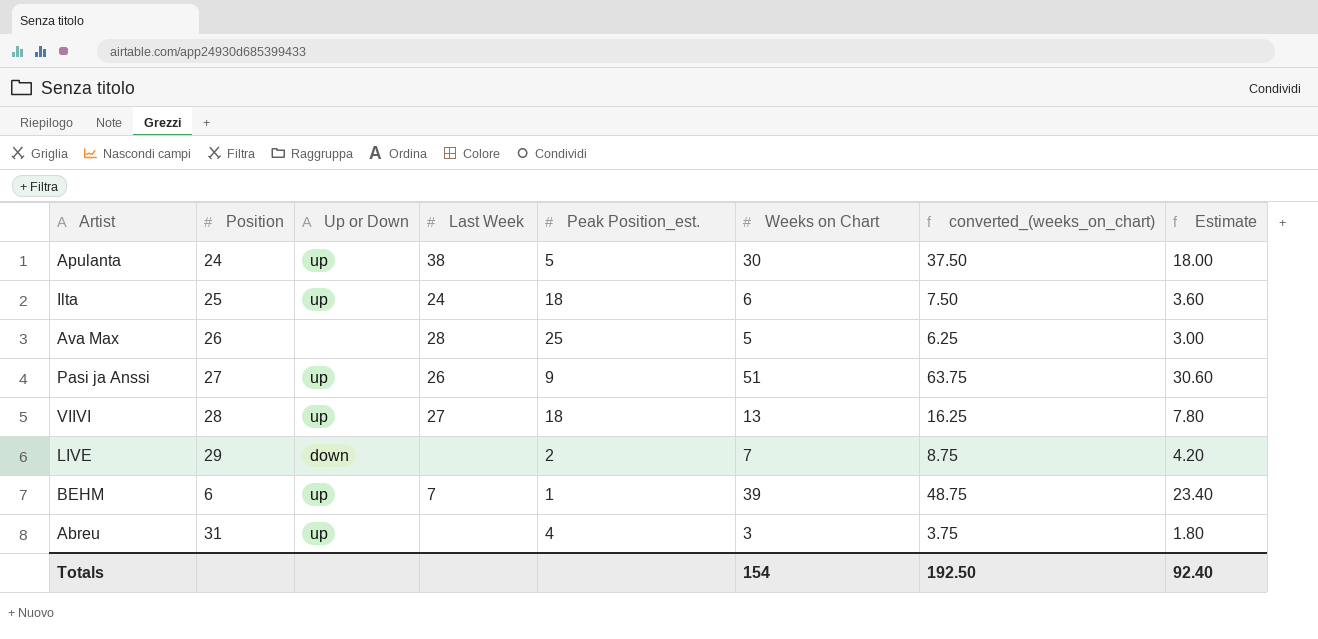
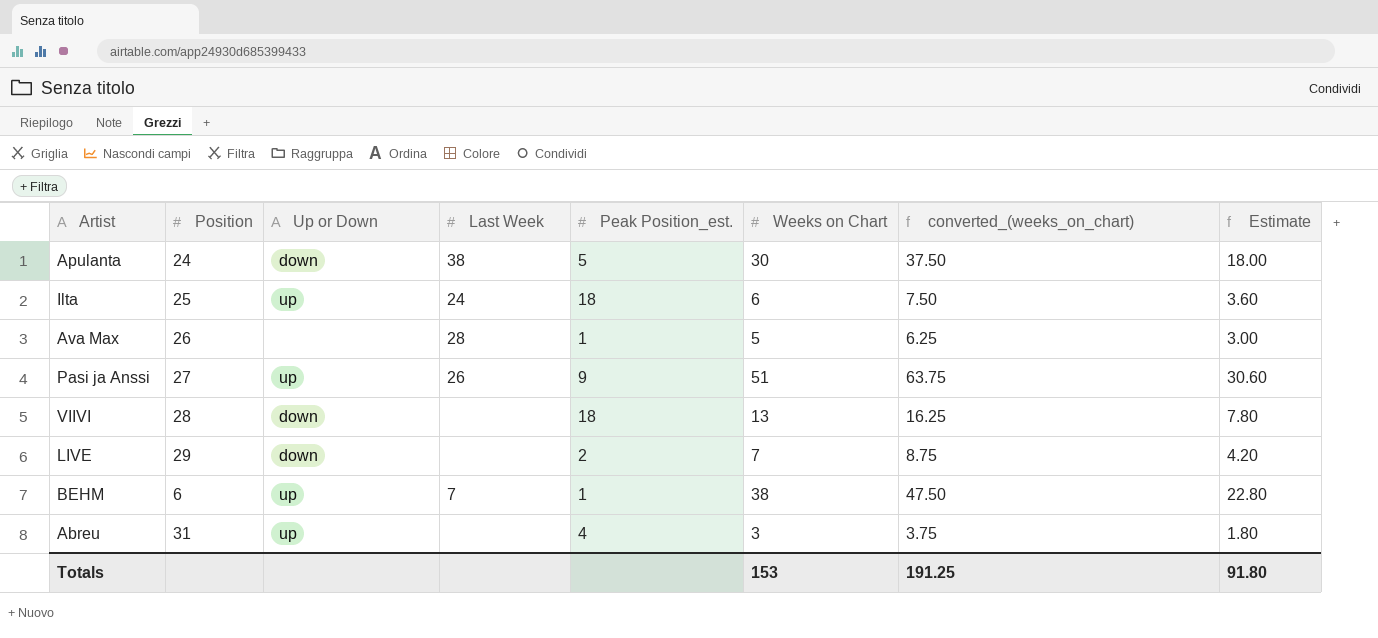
Apulanta | Up or Down: up -> down
Ava Max | Peak Position_est.: 25 -> 1
VIIVI | Up or Down: up -> down
VIIVI | Last Week: 27 -> none
BEHM | Weeks on Chart: 39 -> 38
BEHM | converted_(weeks_on_chart): 48.75 -> 47.50
BEHM | Estimate: 23.40 -> 22.80
Totals | Weeks on Chart: 154 -> 153
Totals | converted_(weeks_on_chart): 192.50 -> 191.25
Totals | Estimate: 92.40 -> 91.80

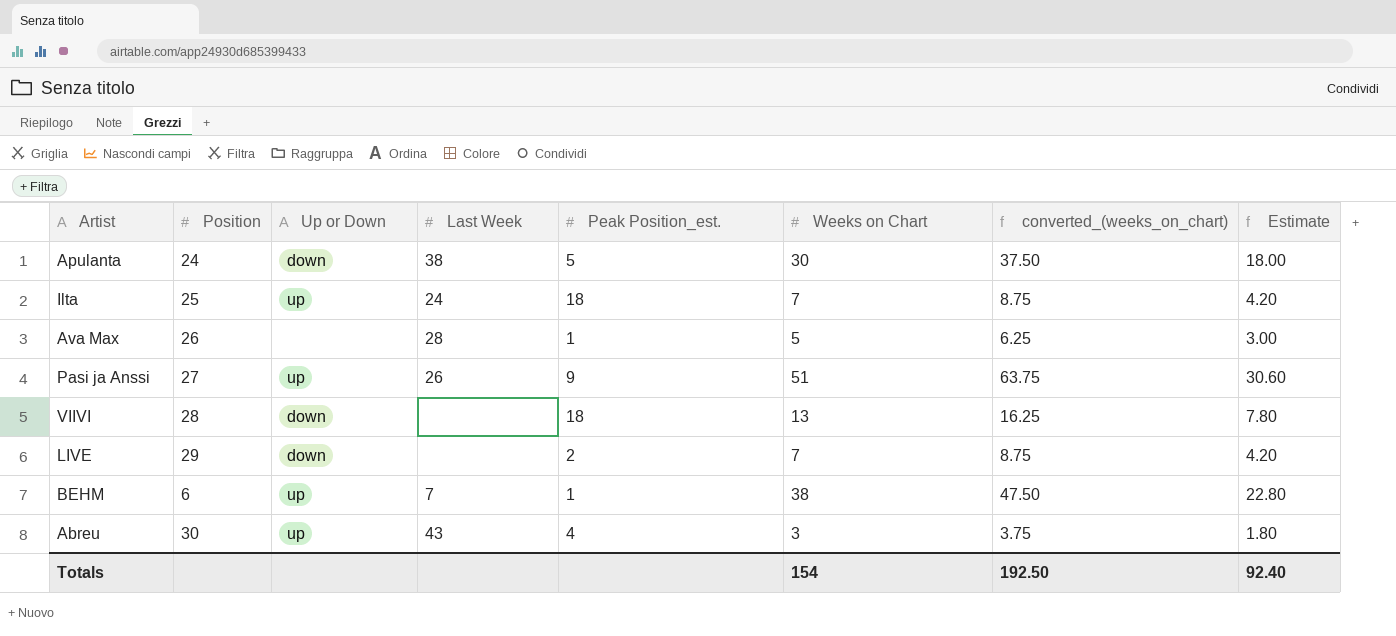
Ilta | Weeks on Chart: 6 -> 7
Ilta | converted_(weeks_on_chart): 7.50 -> 8.75
Ilta | Estimate: 3.60 -> 4.20
Abreu | Position: 31 -> 30
Abreu | Last Week: none -> 43
Totals | Weeks on Chart: 153 -> 154
Totals | converted_(weeks_on_chart): 191.25 -> 192.50
Totals | Estimate: 91.80 -> 92.40

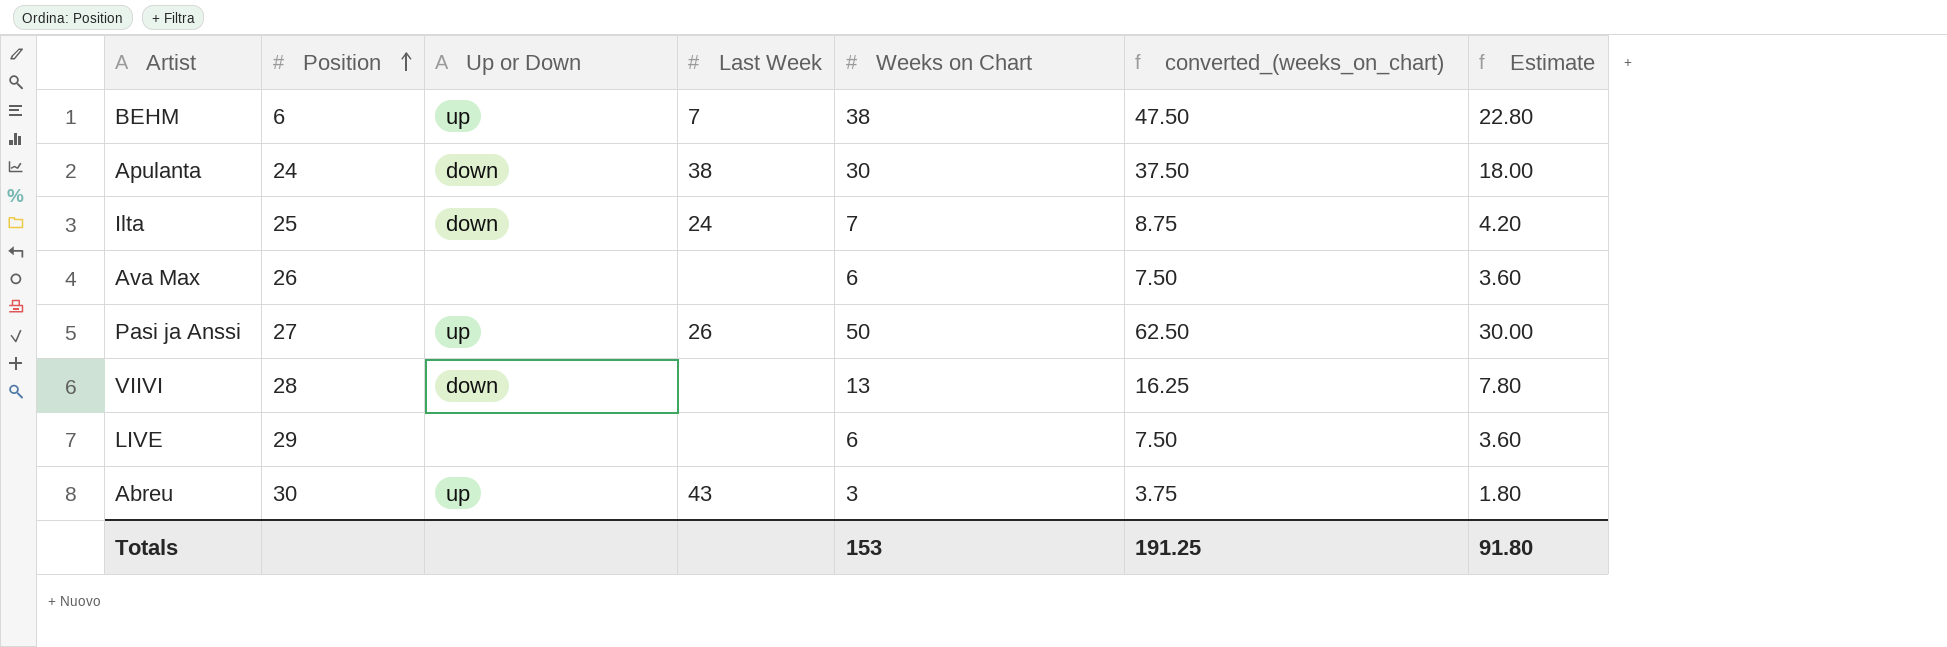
row order: none -> Position ascending
column Peak Position_est. | position: 5 -> none
Ilta | Up or Down: up -> down
Ava Max | Last Week: 28 -> none
Ava Max | Weeks on Chart: 5 -> 6
Ava Max | converted_(weeks_on_chart): 6.25 -> 7.50
Ava Max | Estimate: 3.00 -> 3.60
Pasi ja Anssi | Weeks on Chart: 51 -> 50
Pasi ja Anssi | converted_(weeks_on_chart): 63.75 -> 62.50
Pasi ja Anssi | Estimate: 30.60 -> 30.00
LIVE | Up or Down: down -> none
LIVE | Weeks on Chart: 7 -> 6
LIVE | converted_(weeks_on_chart): 8.75 -> 7.50
LIVE | Estimate: 4.20 -> 3.60
Totals | Weeks on Chart: 154 -> 153
Totals | converted_(weeks_on_chart): 192.50 -> 191.25
Totals | Estimate: 92.40 -> 91.80

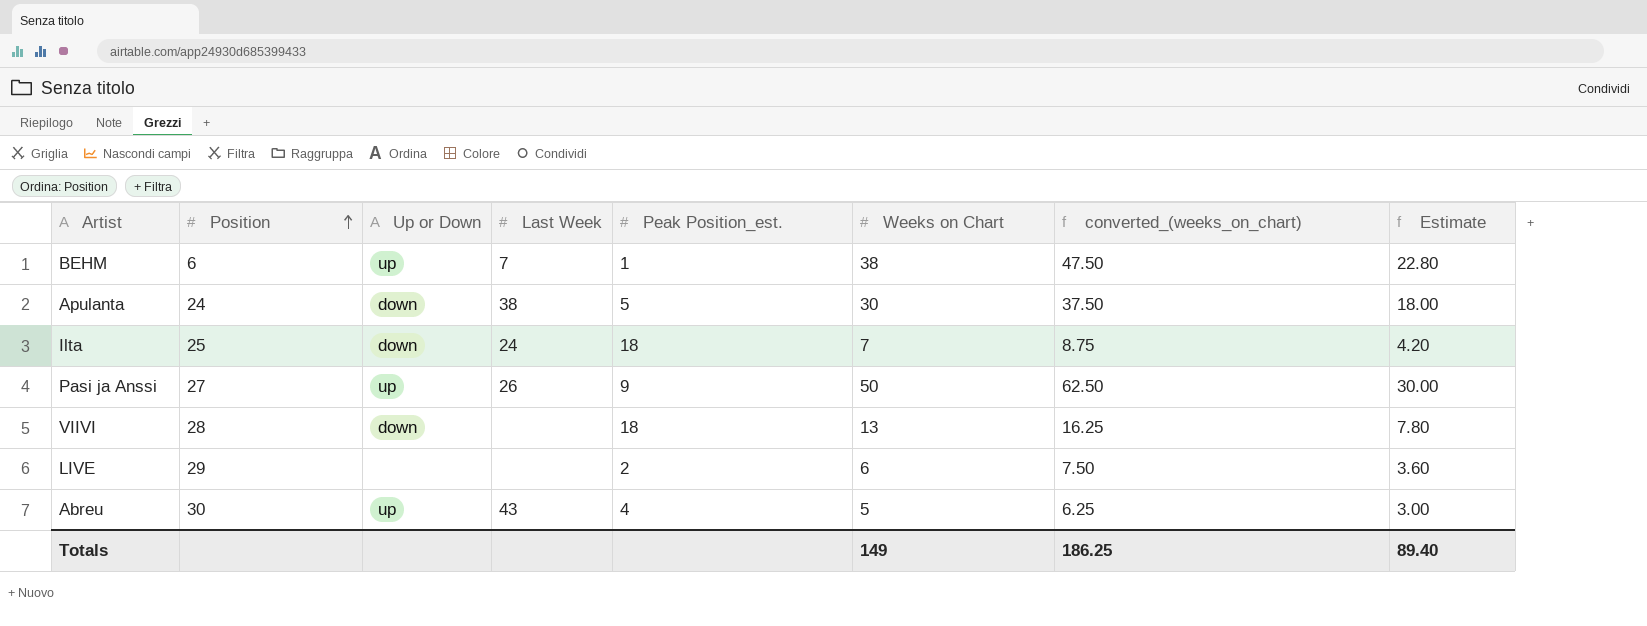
column Peak Position_est. | position: none -> 5
row Ava Max: 26 | none | none | 6 | 7.50 | 3.60 -> none
Abreu | Weeks on Chart: 3 -> 5
Abreu | converted_(weeks_on_chart): 3.75 -> 6.25
Abreu | Estimate: 1.80 -> 3.00
Totals | Weeks on Chart: 153 -> 149
Totals | converted_(weeks_on_chart): 191.25 -> 186.25
Totals | Estimate: 91.80 -> 89.40

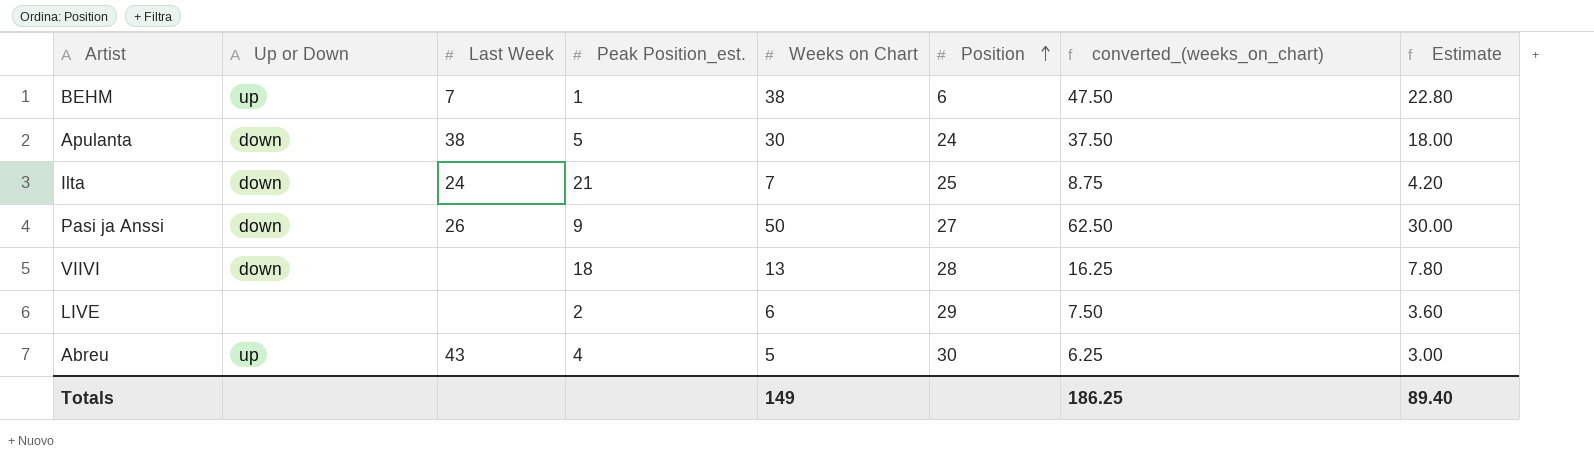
column Position | position: 2 -> 6
Ilta | Peak Position_est.: 18 -> 21
Pasi ja Anssi | Up or Down: up -> down

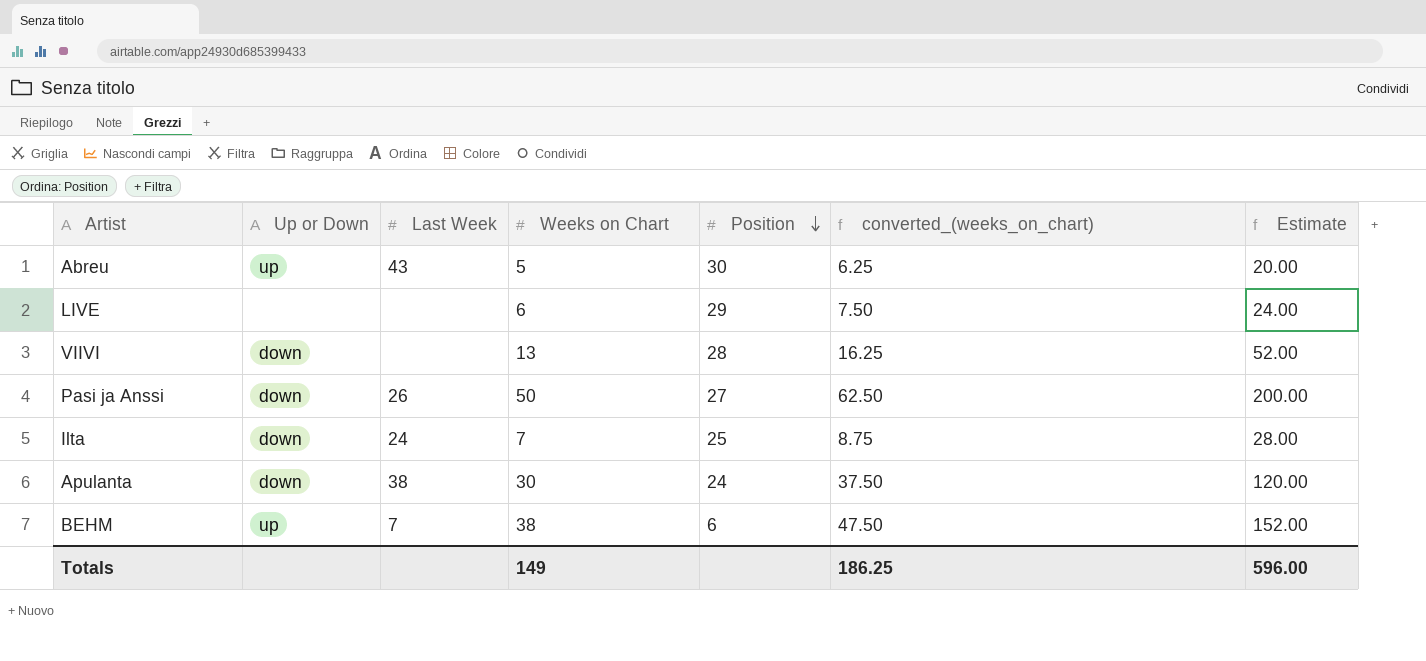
row order: Position ascending -> Position descending
column Peak Position_est. | position: 4 -> none
column Estimate | formula: [Weeks on Chart] * 0.6 -> [Weeks on Chart] * 4
Totals | Estimate: 89.40 -> 596.00

